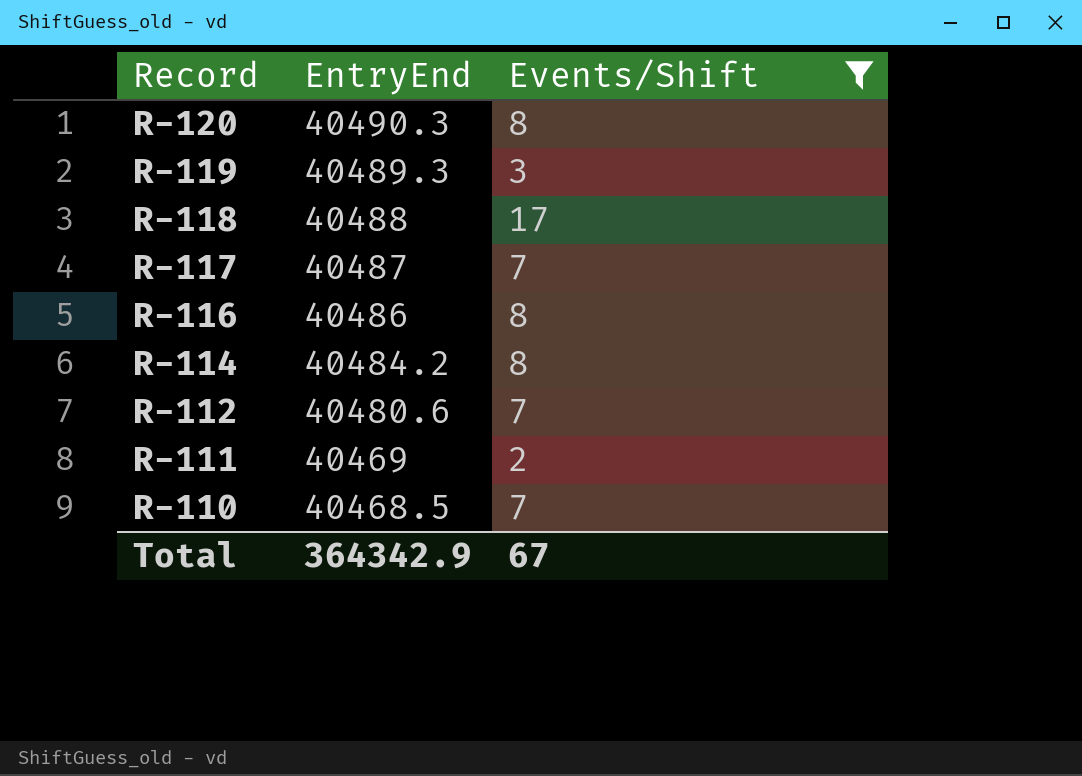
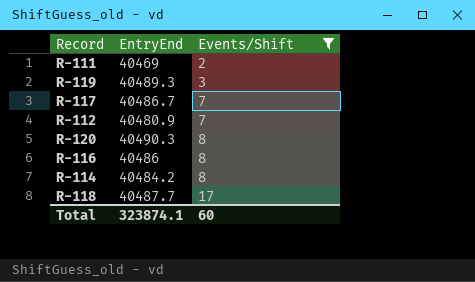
row order: Record descending -> Events/Shift ascending
row R-110: 40468.5 | 7 -> none
R-117 | EntryEnd: 40487 -> 40486.7
R-112 | EntryEnd: 40480.6 -> 40480.9
R-118 | EntryEnd: 40488 -> 40487.7
Total | EntryEnd: 364342.9 -> 323874.1
Total | Events/Shift: 67 -> 60

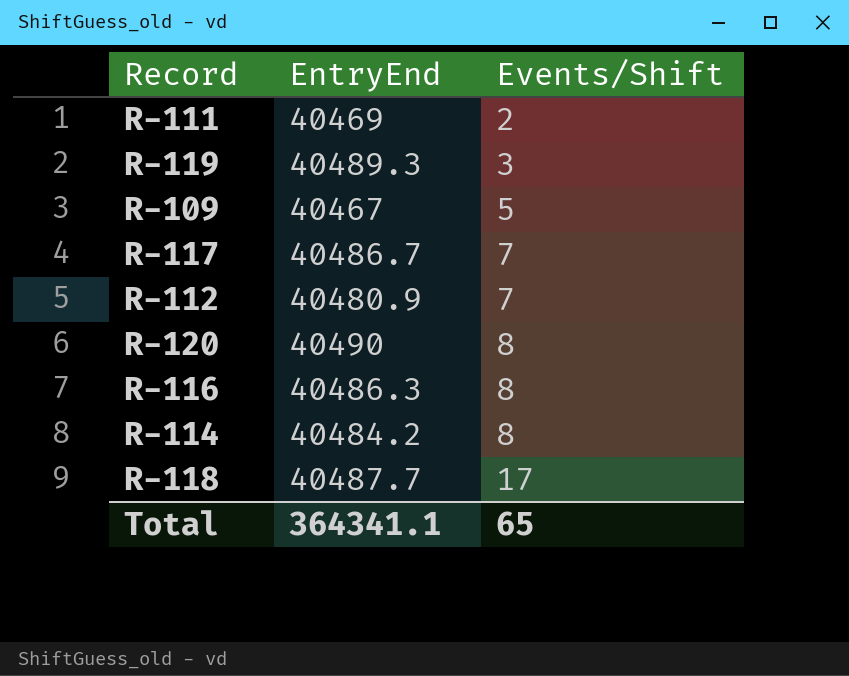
filter: Events/Shift != 5 -> none
R-120 | EntryEnd: 40490.3 -> 40490
R-116 | EntryEnd: 40486 -> 40486.3
Total | EntryEnd: 323874.1 -> 364341.1
Total | Events/Shift: 60 -> 65

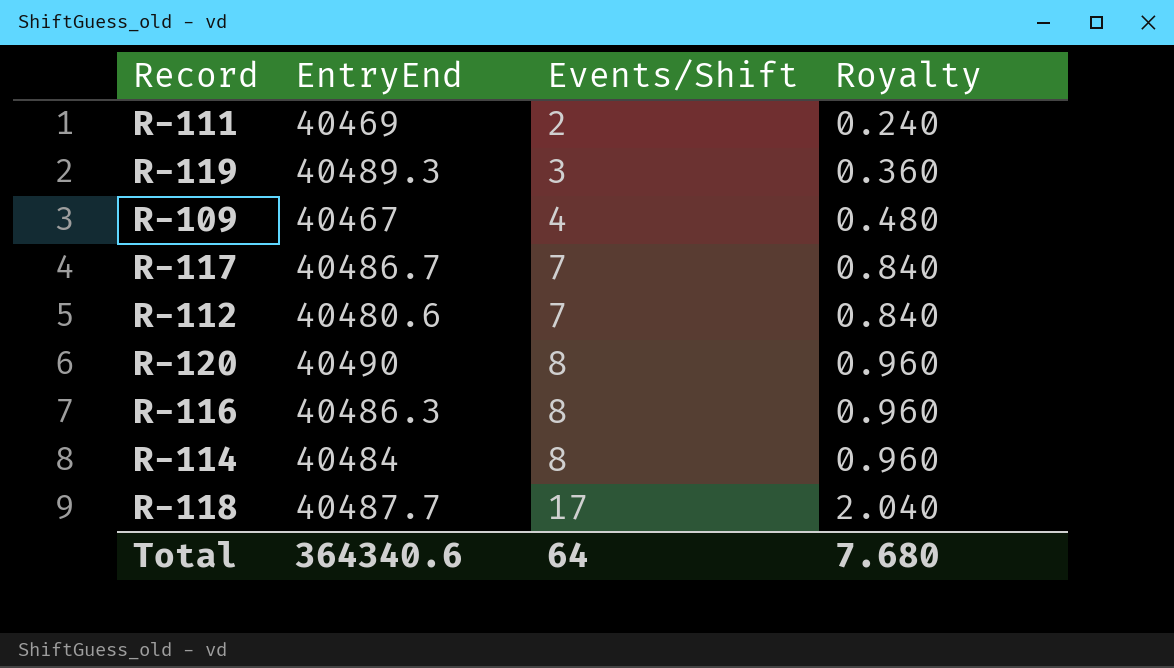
column Royalty | formula: none -> [Events/Shift] * 0.12
R-109 | Events/Shift: 5 -> 4
R-112 | EntryEnd: 40480.9 -> 40480.6
R-114 | EntryEnd: 40484.2 -> 40484
Total | EntryEnd: 364341.1 -> 364340.6
Total | Events/Shift: 65 -> 64

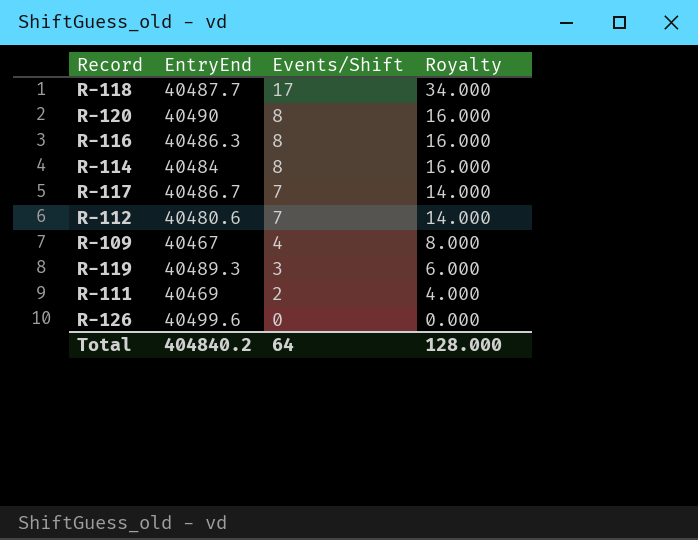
row order: Events/Shift ascending -> Events/Shift descending
column Royalty | formula: [Events/Shift] * 0.12 -> [Events/Shift] * 2
row R-126: none -> 40499.6 | 0 | 0.000
Total | EntryEnd: 364340.6 -> 404840.2
Total | Royalty: 7.680 -> 128.000

